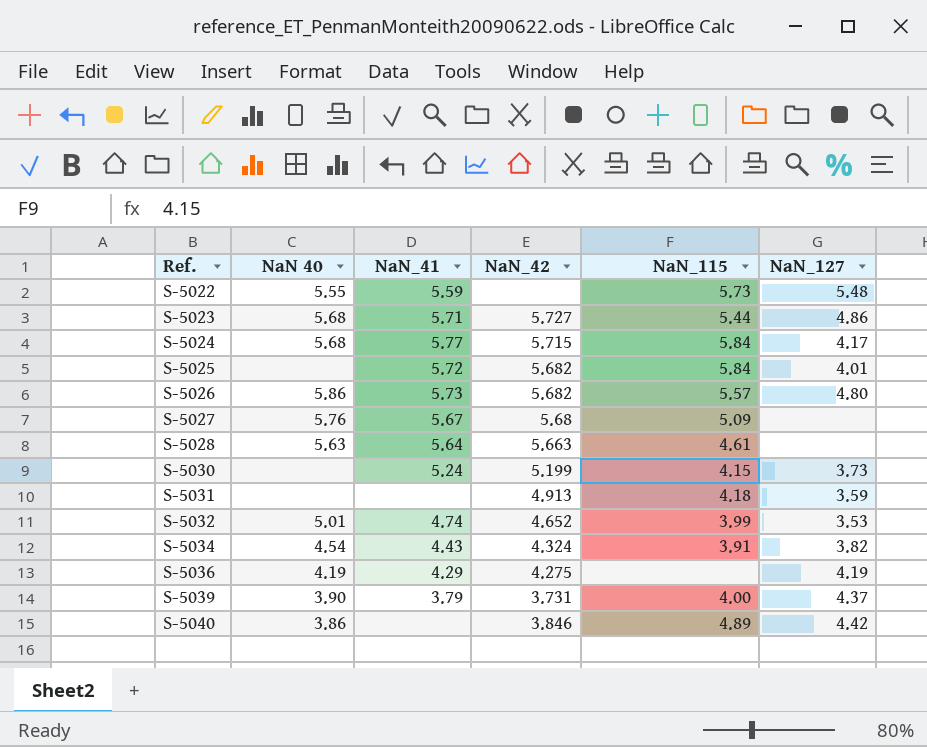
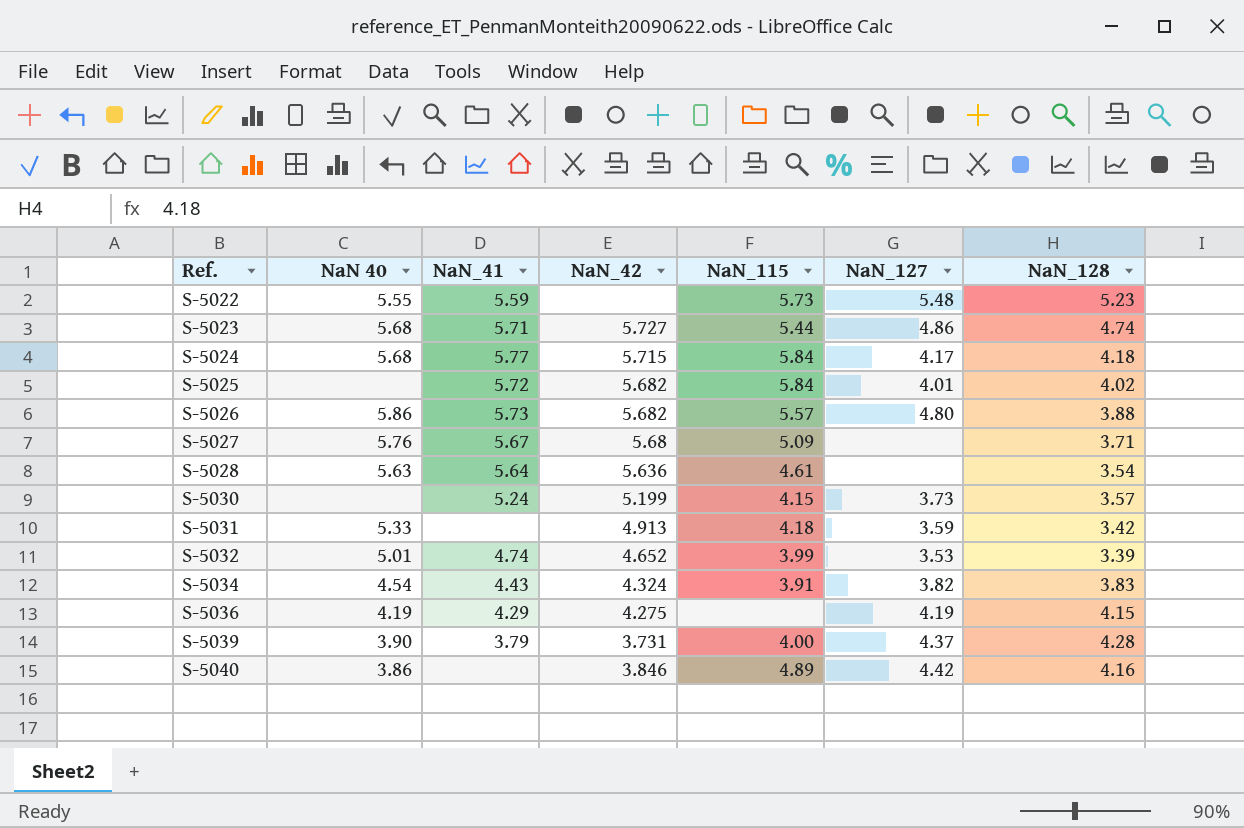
column NaN_128 | position: none -> 7
S-5028 | NaN_42: 5.663 -> 5.636
S-5031 | NaN 40: none -> 5.33

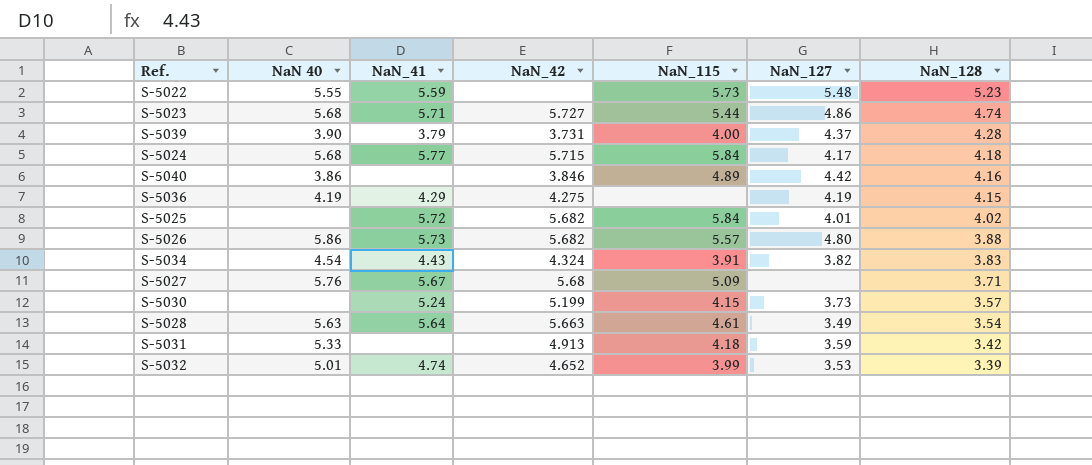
row order: Ref. ascending -> NaN_128 descending
S-5028 | NaN_42: 5.636 -> 5.663
S-5028 | NaN_127: none -> 3.49

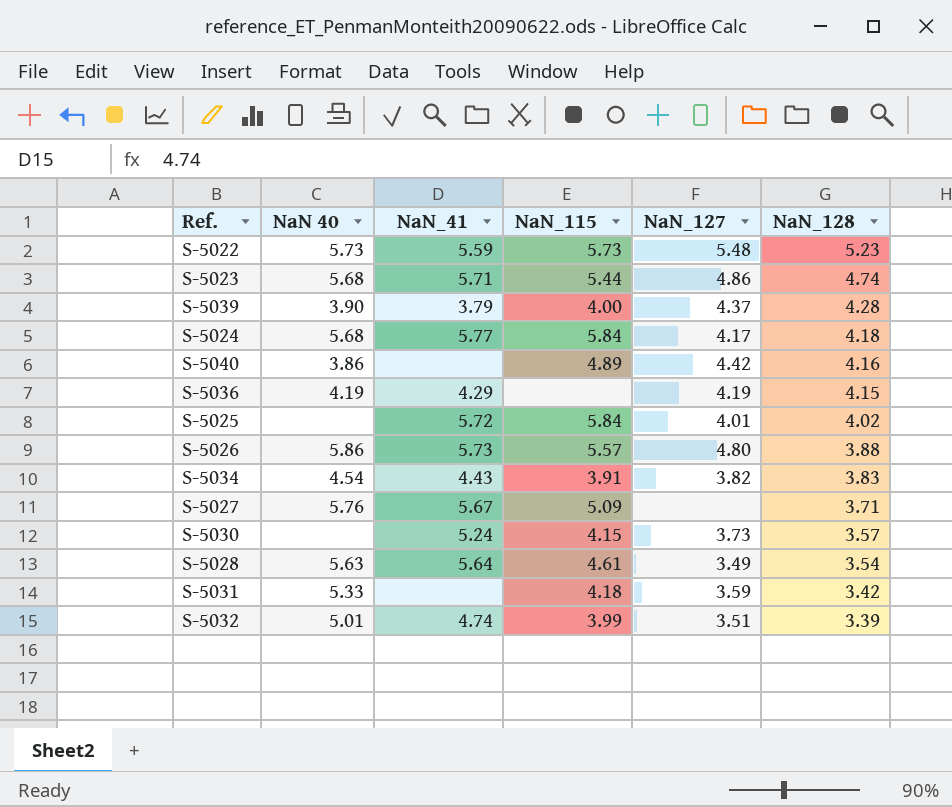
column NaN_42 | position: 4 -> none
S-5022 | NaN 40: 5.55 -> 5.73
S-5032 | NaN_127: 3.53 -> 3.51

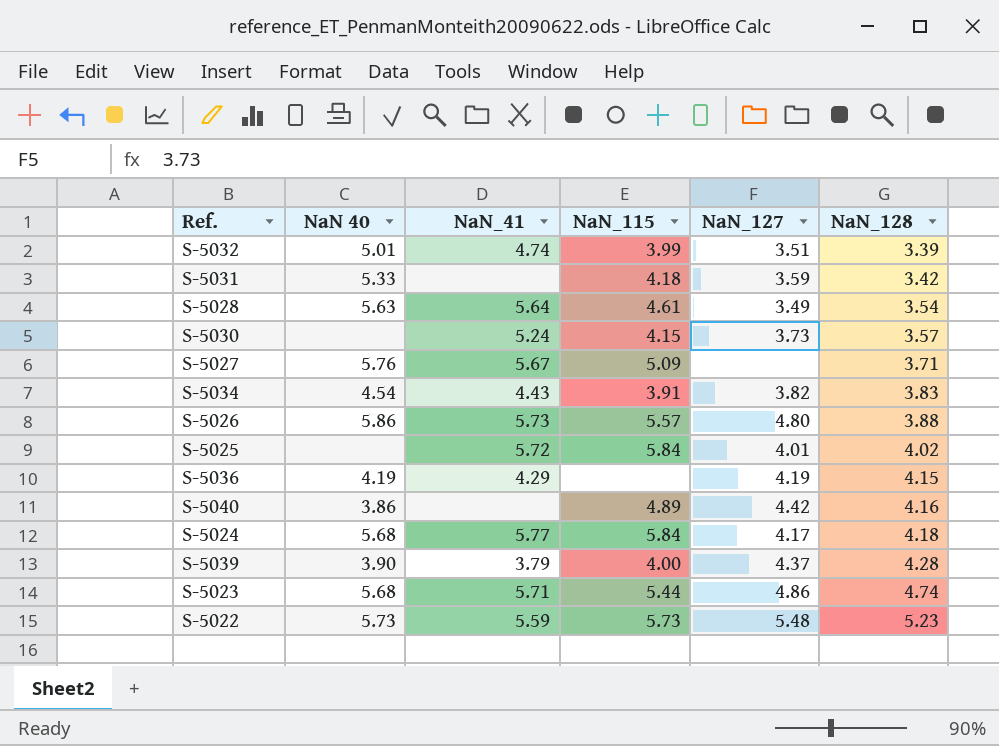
row order: NaN_128 descending -> NaN_128 ascending

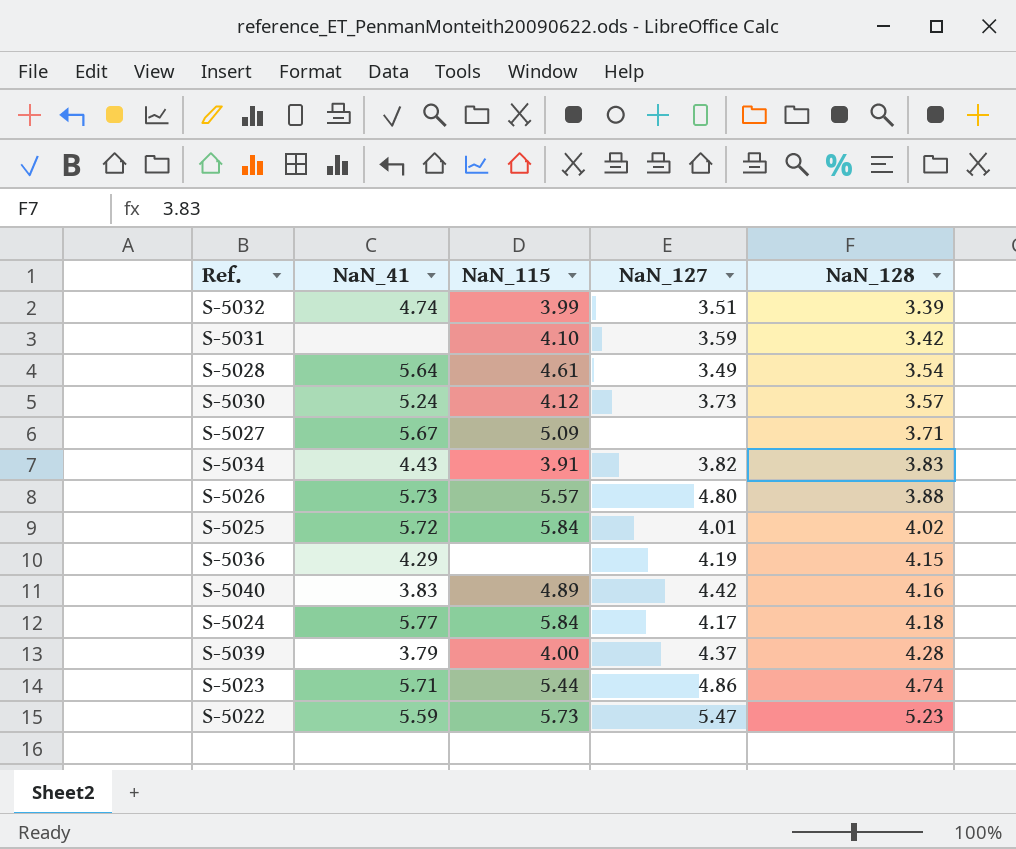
column NaN 40 | position: 2 -> none
S-5031 | NaN_115: 4.18 -> 4.10
S-5030 | NaN_115: 4.15 -> 4.12
S-5040 | NaN_41: none -> 3.83
S-5022 | NaN_127: 5.48 -> 5.47

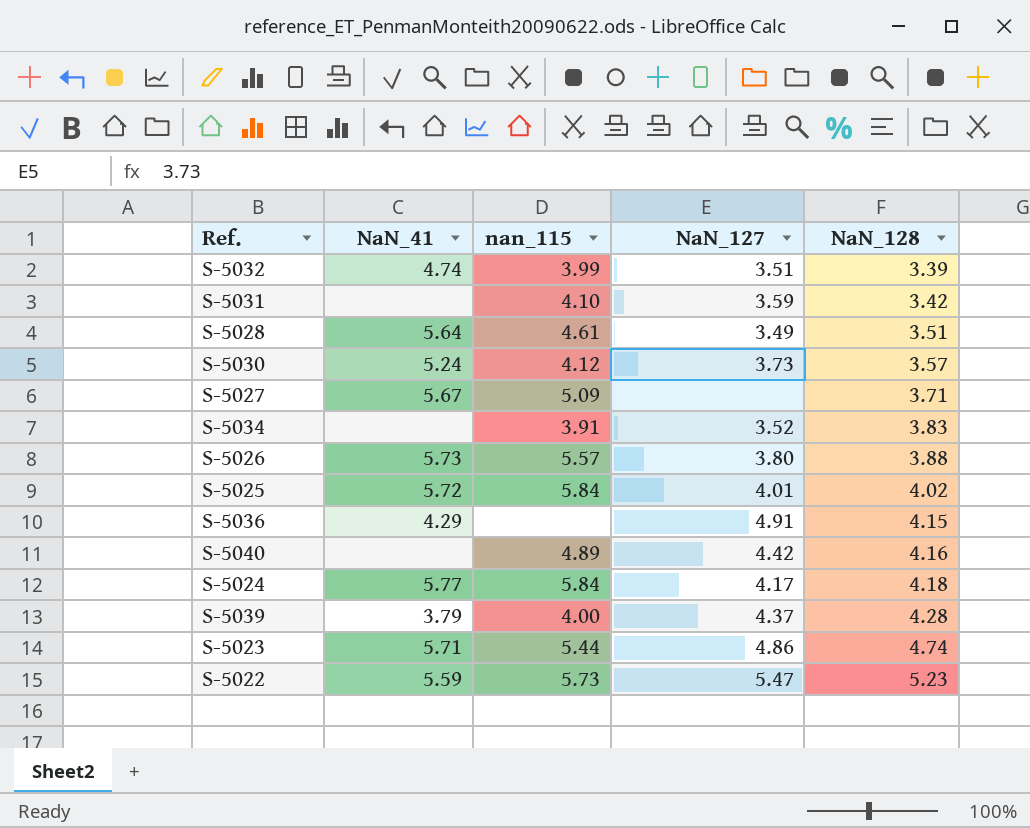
column name: NaN_115 -> nan_115
S-5028 | NaN_128: 3.54 -> 3.51
S-5034 | NaN_41: 4.43 -> none
S-5034 | NaN_127: 3.82 -> 3.52
S-5026 | NaN_127: 4.80 -> 3.80
S-5036 | NaN_127: 4.19 -> 4.91
S-5040 | NaN_41: 3.83 -> none

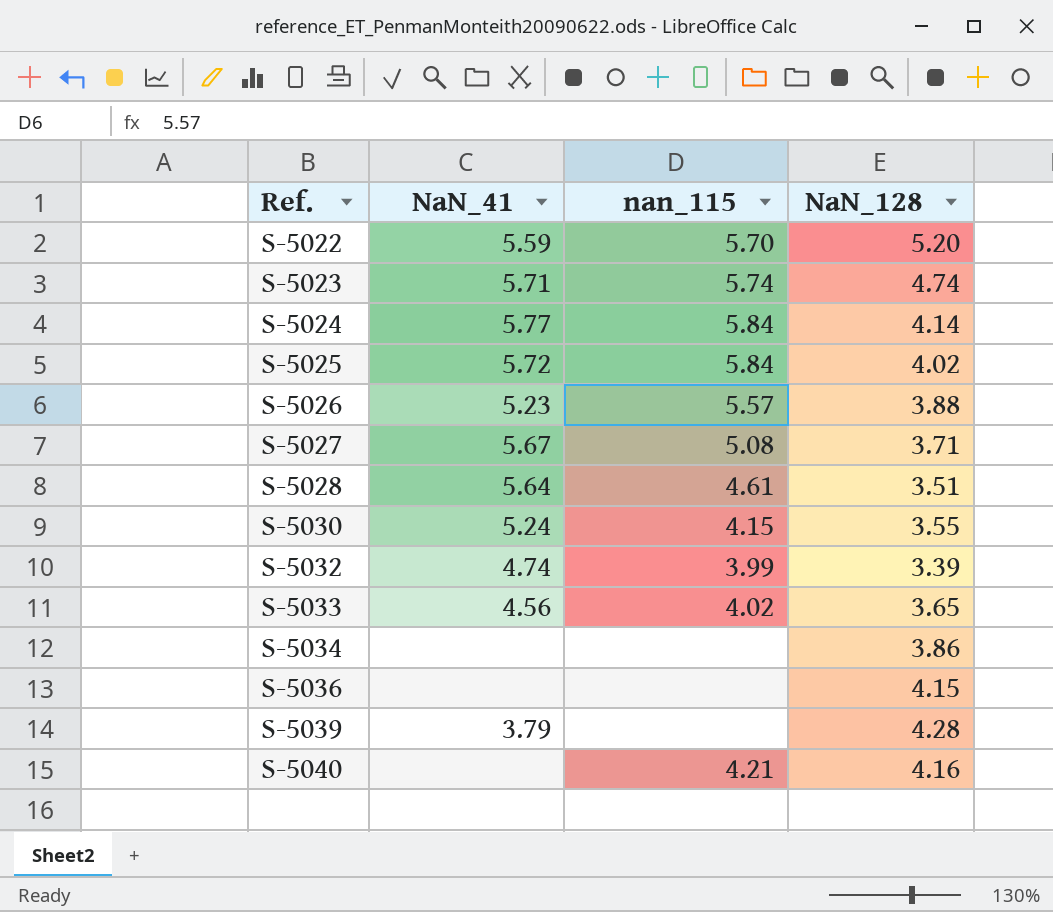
row order: NaN_128 ascending -> Ref. ascending
column NaN_127 | position: 4 -> none
row S-5031: none | 4.10 | 3.59 | 3.42 -> none
S-5022 | nan_115: 5.73 -> 5.70
S-5022 | NaN_128: 5.23 -> 5.20
S-5023 | nan_115: 5.44 -> 5.74
S-5024 | NaN_128: 4.18 -> 4.14
S-5026 | NaN_41: 5.73 -> 5.23
S-5027 | nan_115: 5.09 -> 5.08
S-5030 | nan_115: 4.12 -> 4.15
S-5030 | NaN_128: 3.57 -> 3.55
row S-5033: none -> 4.56 | 4.02 | 3.65
S-5034 | nan_115: 3.91 -> none
S-5034 | NaN_128: 3.83 -> 3.86
S-5036 | NaN_41: 4.29 -> none
S-5039 | nan_115: 4.00 -> none
S-5040 | nan_115: 4.89 -> 4.21

